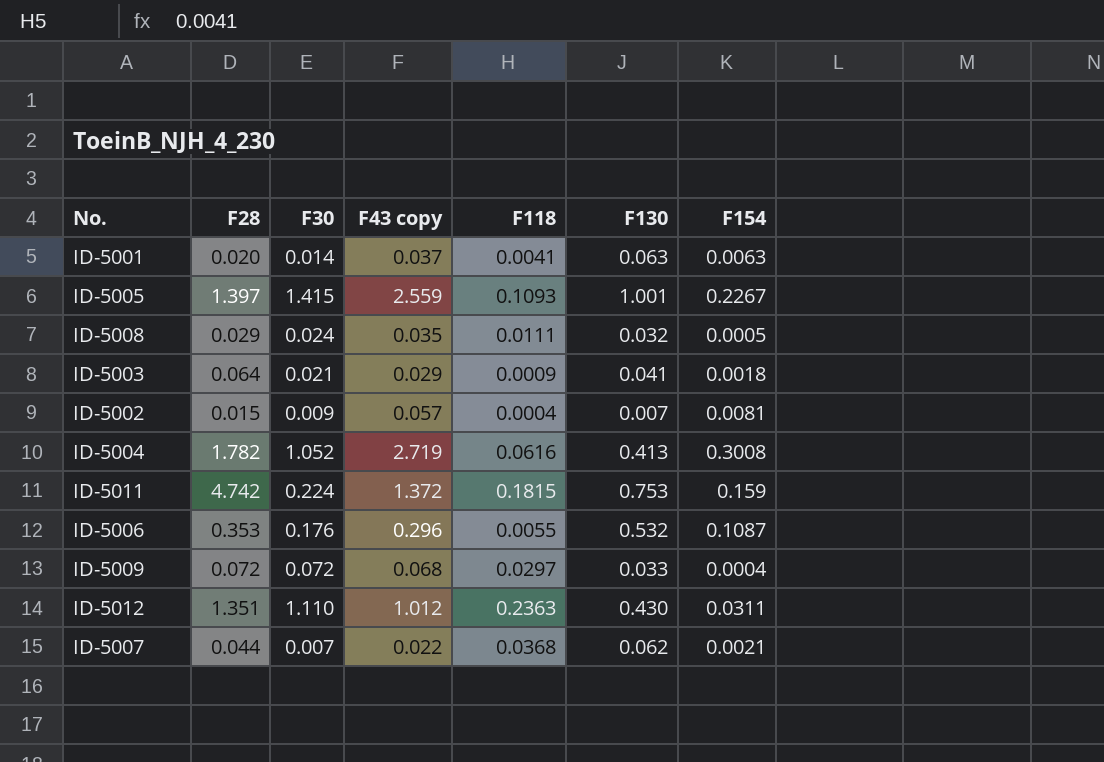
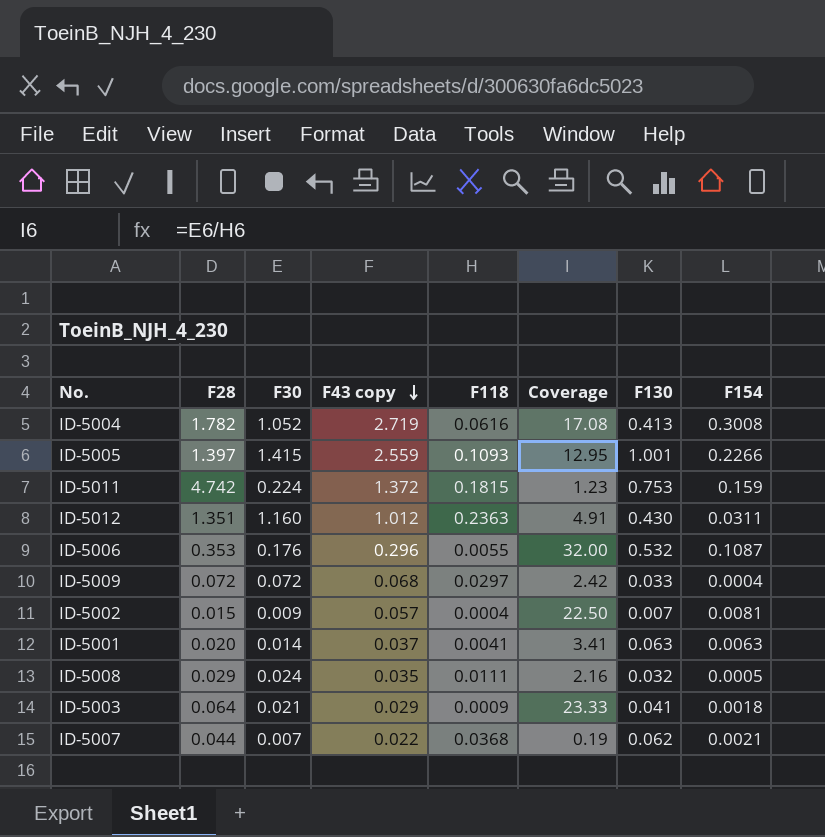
row order: none -> F43 copy descending
column Coverage | formula: none -> [F30] / [F118]
ID-5005 | F154: 0.2267 -> 0.2266
ID-5012 | F30: 1.110 -> 1.160

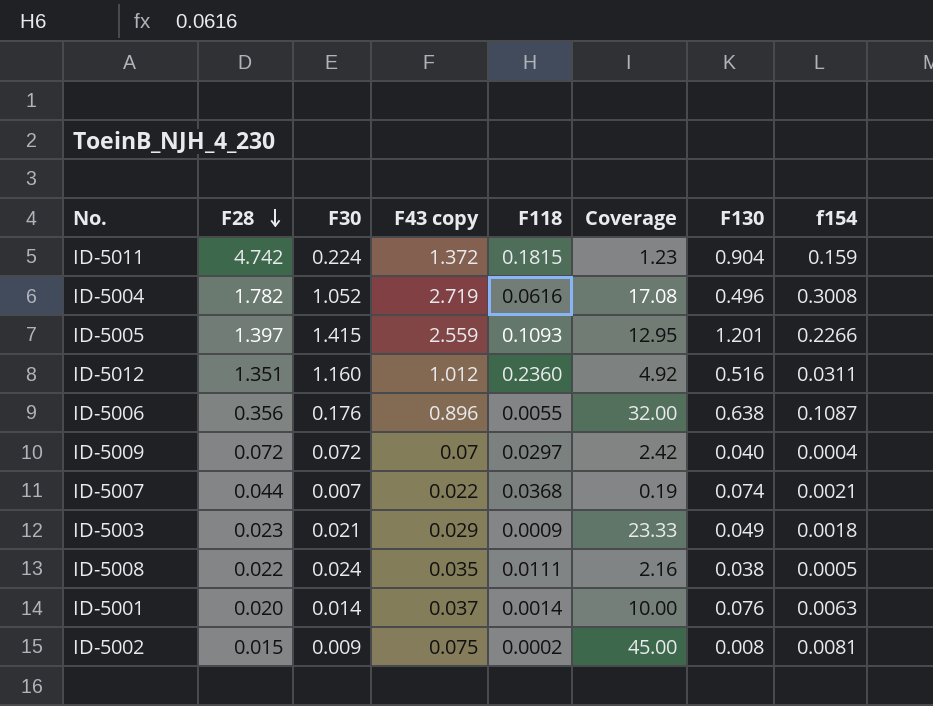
row order: F43 copy descending -> F28 descending
column name: F154 -> f154
ID-5011 | F130: 0.753 -> 0.904
ID-5004 | F130: 0.413 -> 0.496
ID-5005 | F130: 1.001 -> 1.201
ID-5012 | F118: 0.2363 -> 0.2360
ID-5012 | Coverage: 4.91 -> 4.92
ID-5012 | F130: 0.430 -> 0.516
ID-5006 | F28: 0.353 -> 0.356
ID-5006 | F43 copy: 0.296 -> 0.896
ID-5006 | F130: 0.532 -> 0.638
ID-5009 | F43 copy: 0.068 -> 0.07
ID-5009 | F130: 0.033 -> 0.040
ID-5007 | F130: 0.062 -> 0.074
ID-5003 | F28: 0.064 -> 0.023
ID-5003 | F130: 0.041 -> 0.049
ID-5008 | F28: 0.029 -> 0.022
ID-5008 | F130: 0.032 -> 0.038
ID-5001 | F118: 0.0041 -> 0.0014
ID-5001 | Coverage: 3.41 -> 10.00
ID-5001 | F130: 0.063 -> 0.076
ID-5002 | F43 copy: 0.057 -> 0.075
ID-5002 | F118: 0.0004 -> 0.0002
ID-5002 | Coverage: 22.50 -> 45.00
ID-5002 | F130: 0.007 -> 0.008

